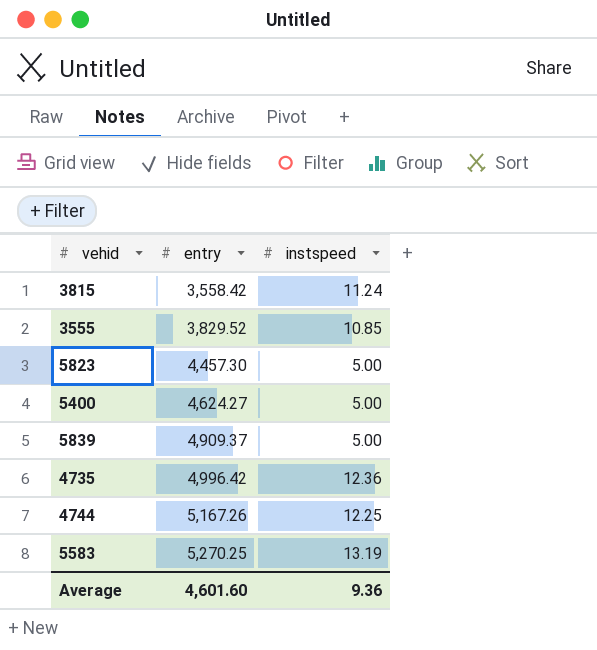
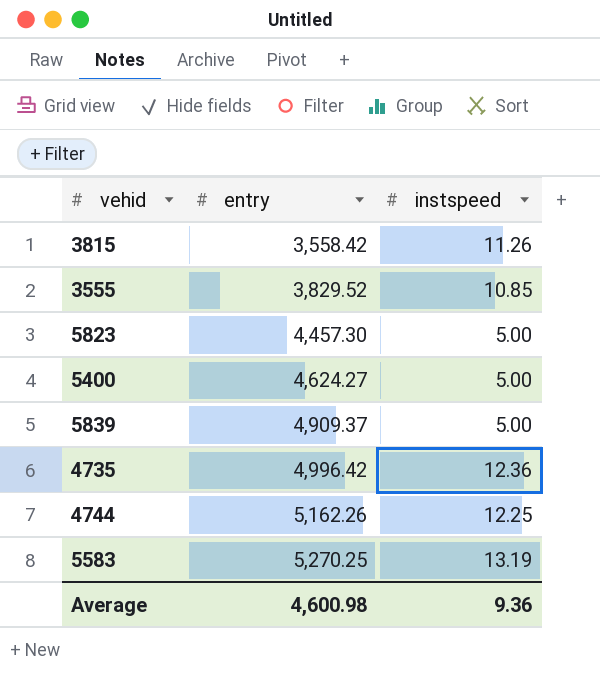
3815 | instspeed: 11.24 -> 11.26
4744 | entry: 5,167.26 -> 5,162.26
Average | entry: 4,601.60 -> 4,600.98

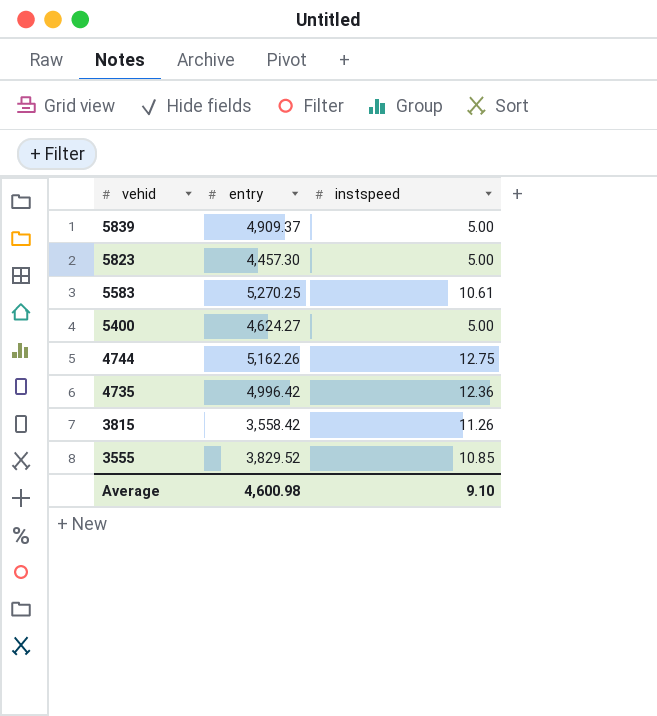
row order: entry ascending -> vehid descending
5583 | instspeed: 13.19 -> 10.61
4744 | instspeed: 12.25 -> 12.75
Average | instspeed: 9.36 -> 9.10

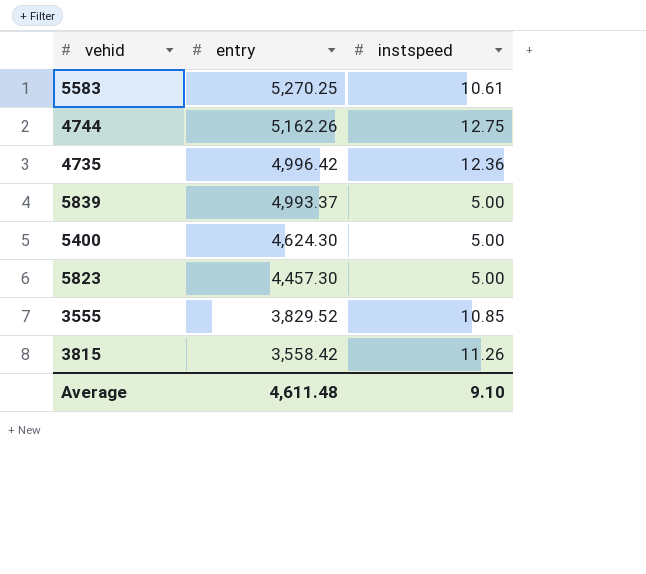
row order: vehid descending -> entry descending
5839 | entry: 4,909.37 -> 4,993.37
5400 | entry: 4,624.27 -> 4,624.30
Average | entry: 4,600.98 -> 4,611.48

